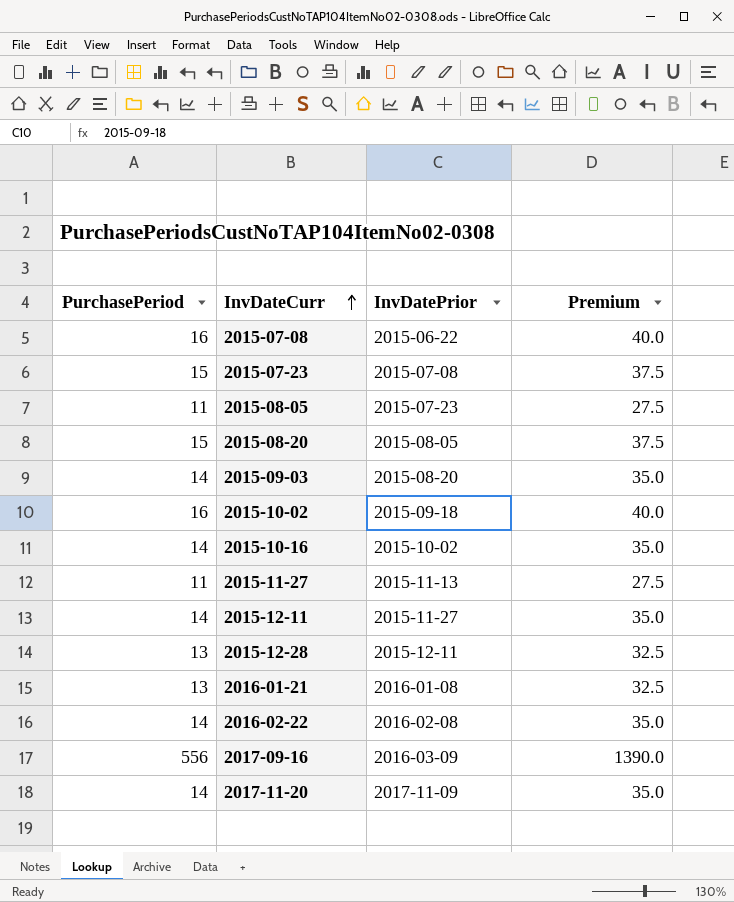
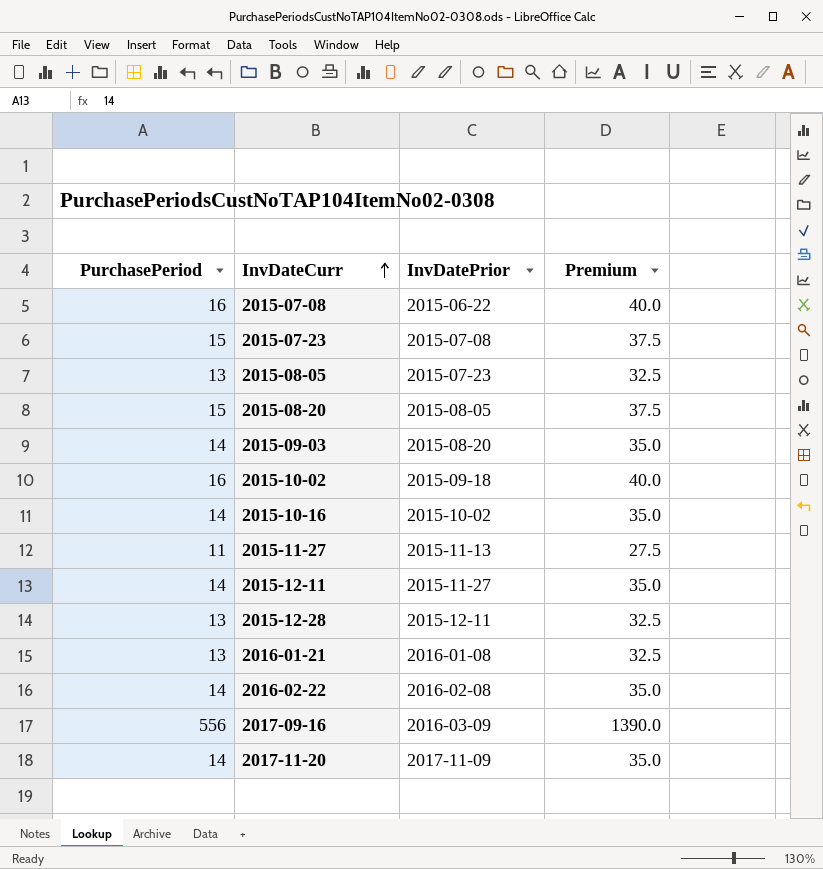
2015-08-05 | PurchasePeriod: 11 -> 13
2015-08-05 | Premium: 27.5 -> 32.5

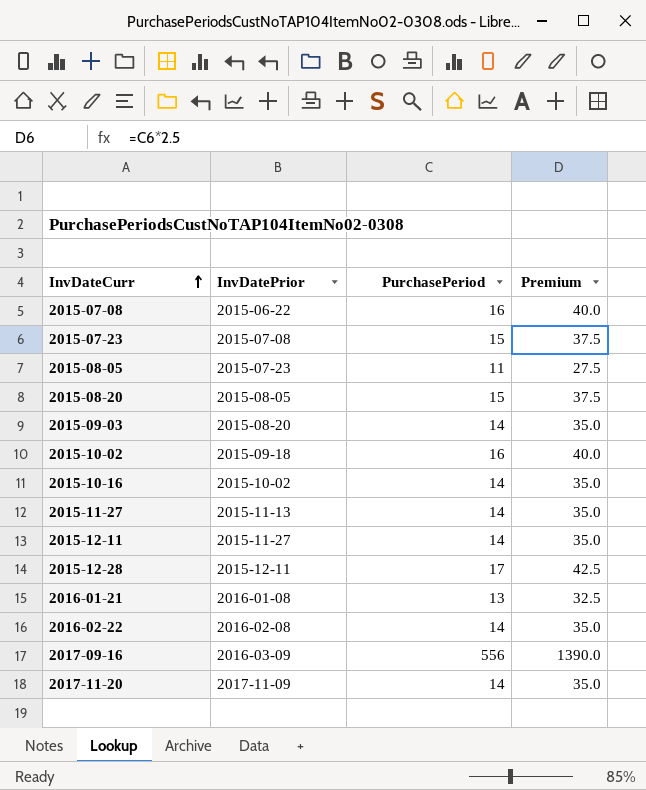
column PurchasePeriod | position: 1 -> 3
2015-08-05 | PurchasePeriod: 13 -> 11
2015-08-05 | Premium: 32.5 -> 27.5
2015-11-27 | PurchasePeriod: 11 -> 14
2015-11-27 | Premium: 27.5 -> 35.0
2015-12-28 | PurchasePeriod: 13 -> 17
2015-12-28 | Premium: 32.5 -> 42.5

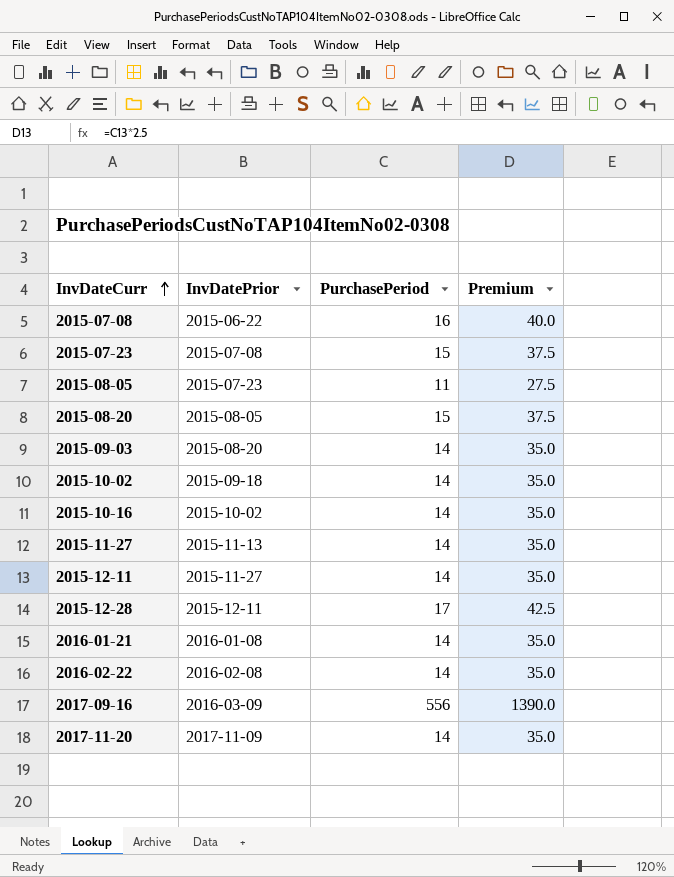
2015-10-02 | PurchasePeriod: 16 -> 14
2015-10-02 | Premium: 40.0 -> 35.0
2016-01-21 | PurchasePeriod: 13 -> 14
2016-01-21 | Premium: 32.5 -> 35.0

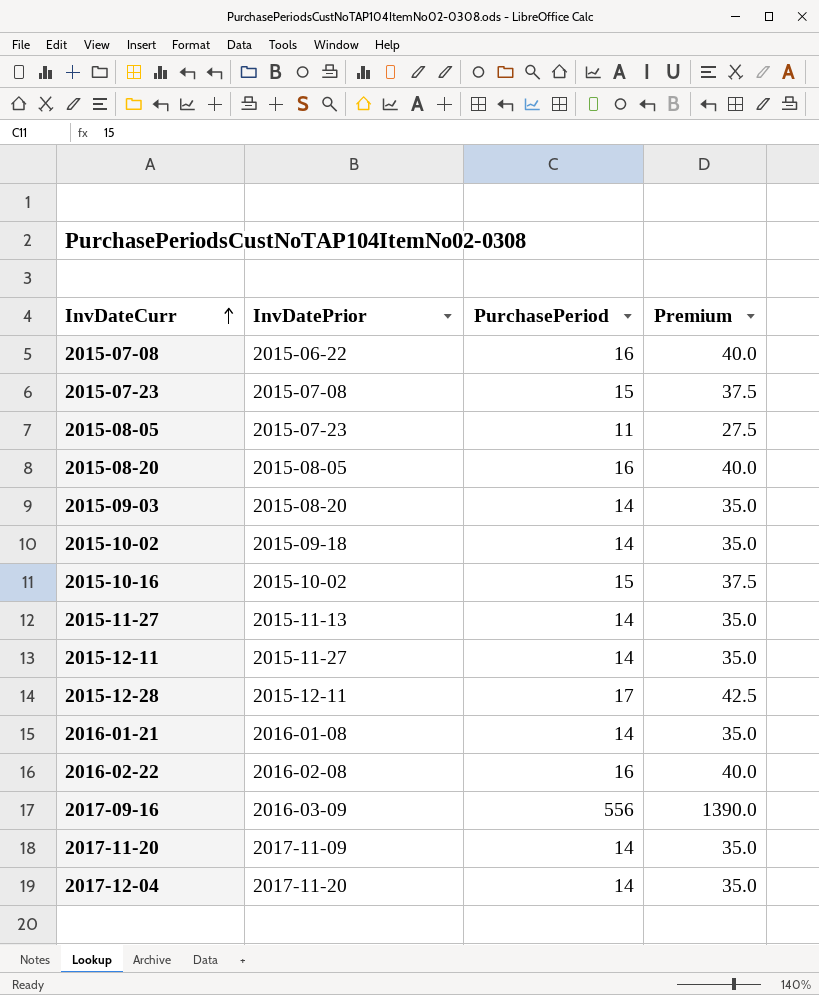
2015-08-20 | PurchasePeriod: 15 -> 16
2015-08-20 | Premium: 37.5 -> 40.0
2015-10-16 | PurchasePeriod: 14 -> 15
2015-10-16 | Premium: 35.0 -> 37.5
2016-02-22 | PurchasePeriod: 14 -> 16
2016-02-22 | Premium: 35.0 -> 40.0
row 2017-12-04: none -> 2017-11-20 | 14 | 35.0

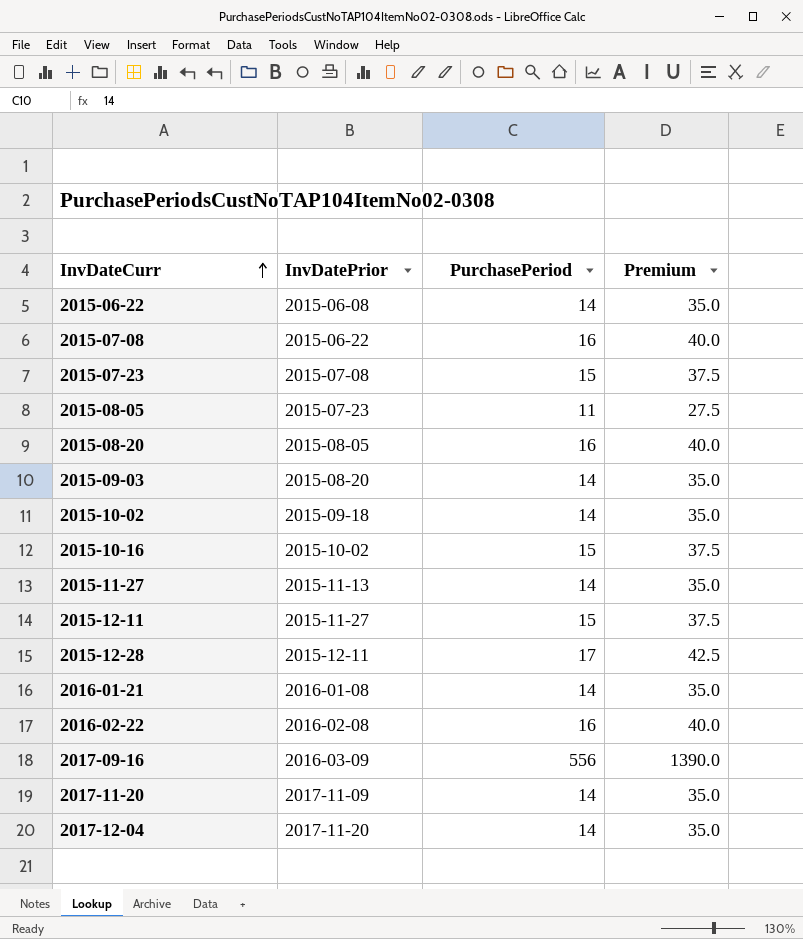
row 2015-06-22: none -> 2015-06-08 | 14 | 35.0
2015-12-11 | PurchasePeriod: 14 -> 15
2015-12-11 | Premium: 35.0 -> 37.5

